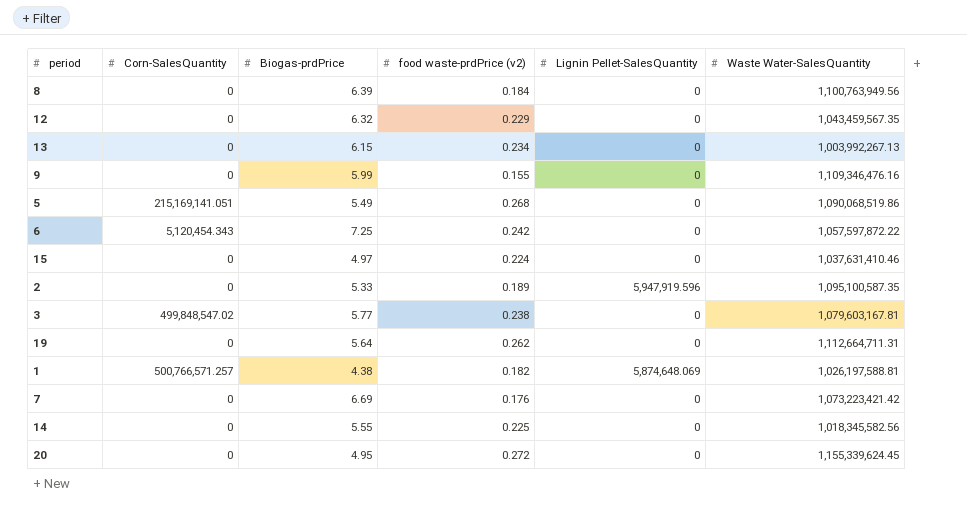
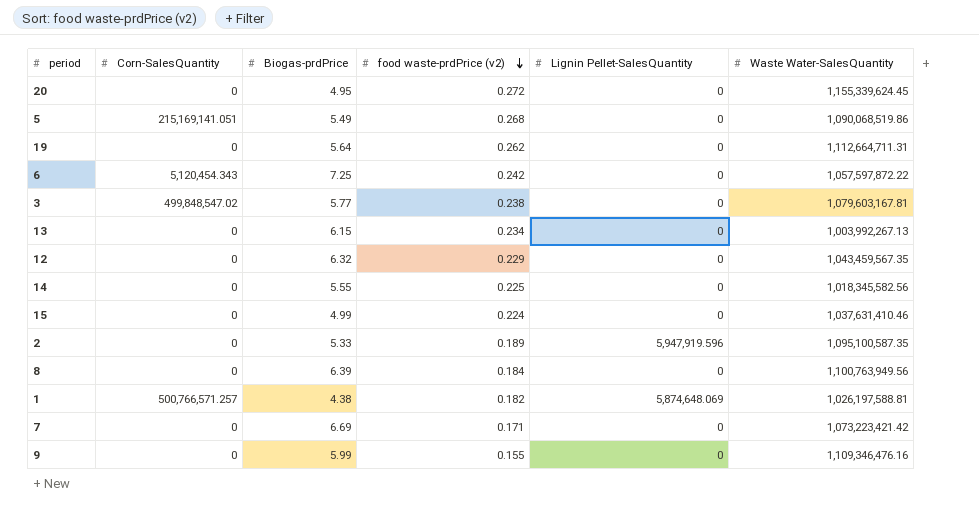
row order: none -> food waste-prdPrice (v2) descending
15 | Biogas-prdPrice: 4.97 -> 4.99
7 | food waste-prdPrice (v2): 0.176 -> 0.171

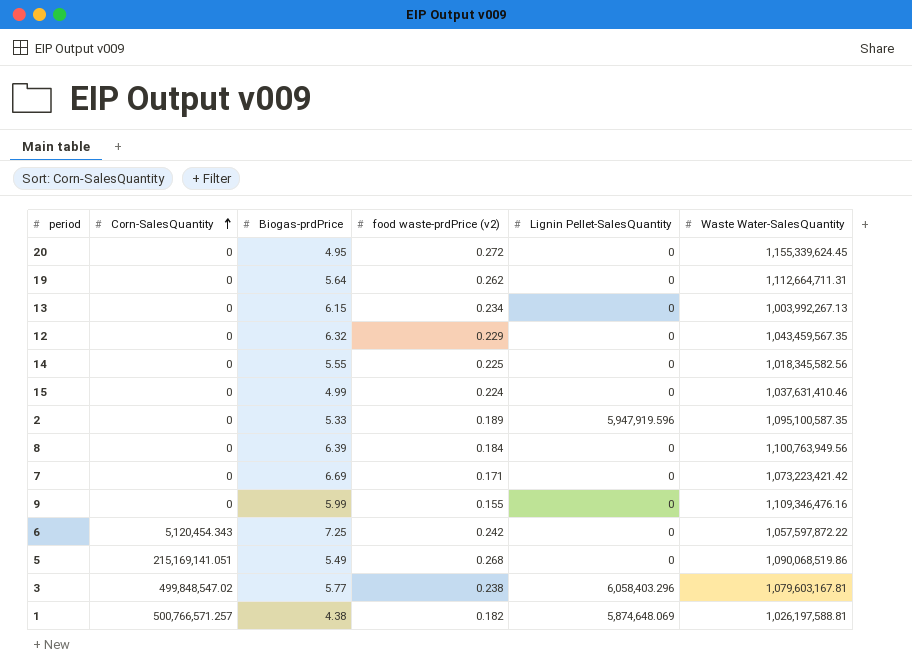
row order: food waste-prdPrice (v2) descending -> Corn-SalesQuantity ascending
3 | Lignin Pellet-SalesQuantity: 0 -> 6,058,403.296

